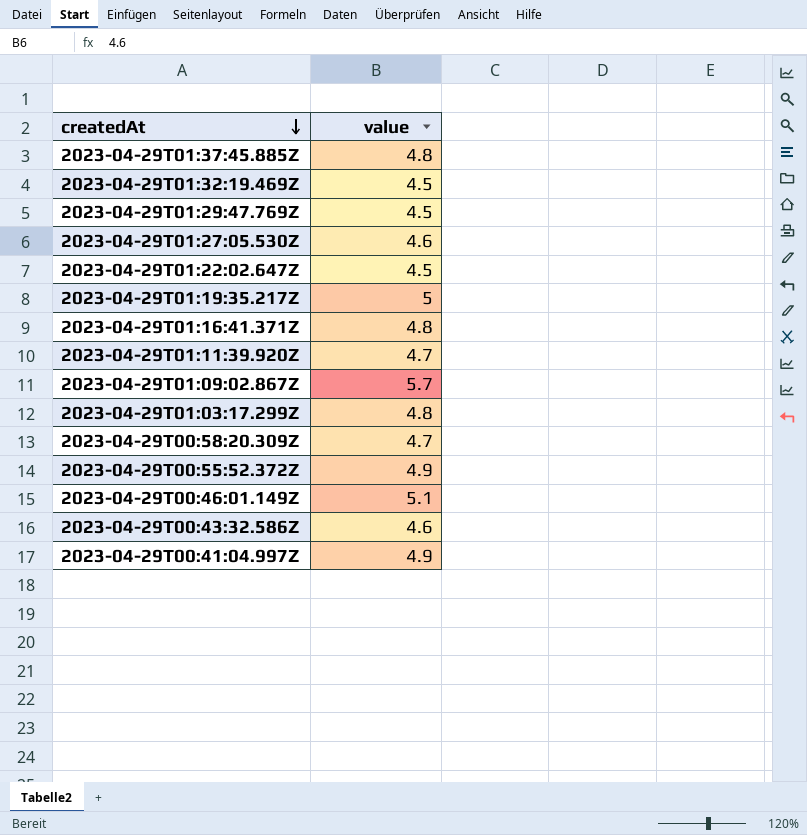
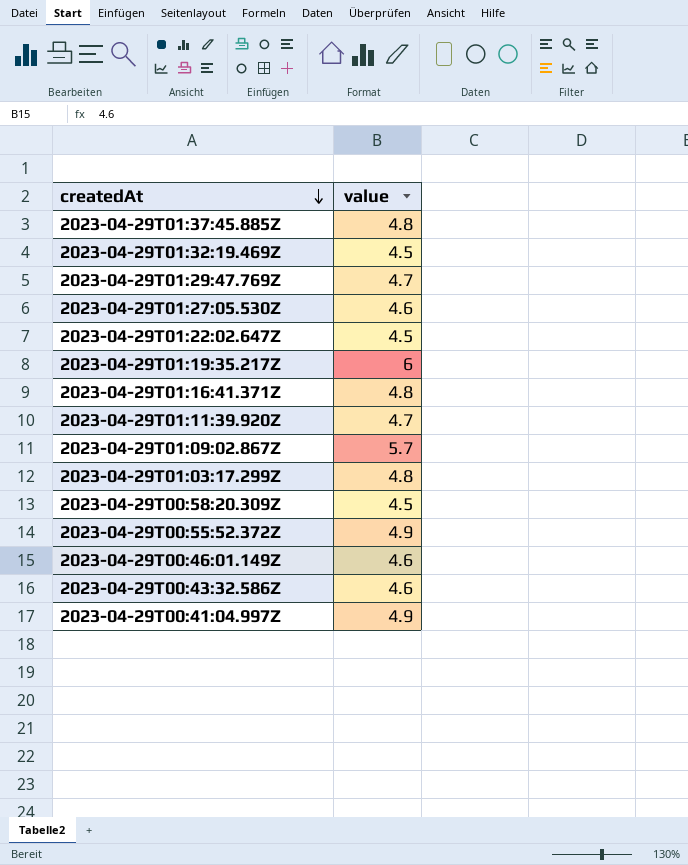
2023-04-29T01:29:47.769Z | value: 4.5 -> 4.7
2023-04-29T01:19:35.217Z | value: 5 -> 6
2023-04-29T00:58:20.309Z | value: 4.7 -> 4.5
2023-04-29T00:46:01.149Z | value: 5.1 -> 4.6

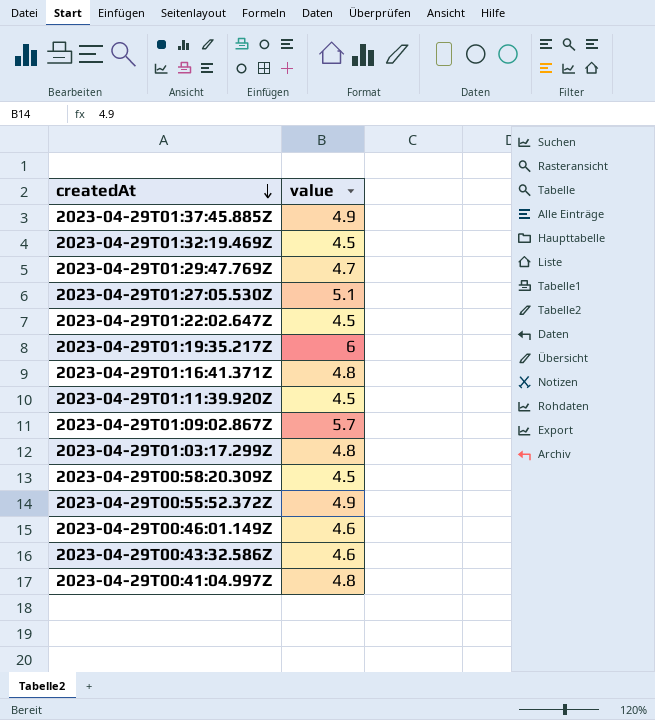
2023-04-29T01:37:45.885Z | value: 4.8 -> 4.9
2023-04-29T01:27:05.530Z | value: 4.6 -> 5.1
2023-04-29T01:11:39.920Z | value: 4.7 -> 4.5
2023-04-29T00:41:04.997Z | value: 4.9 -> 4.8

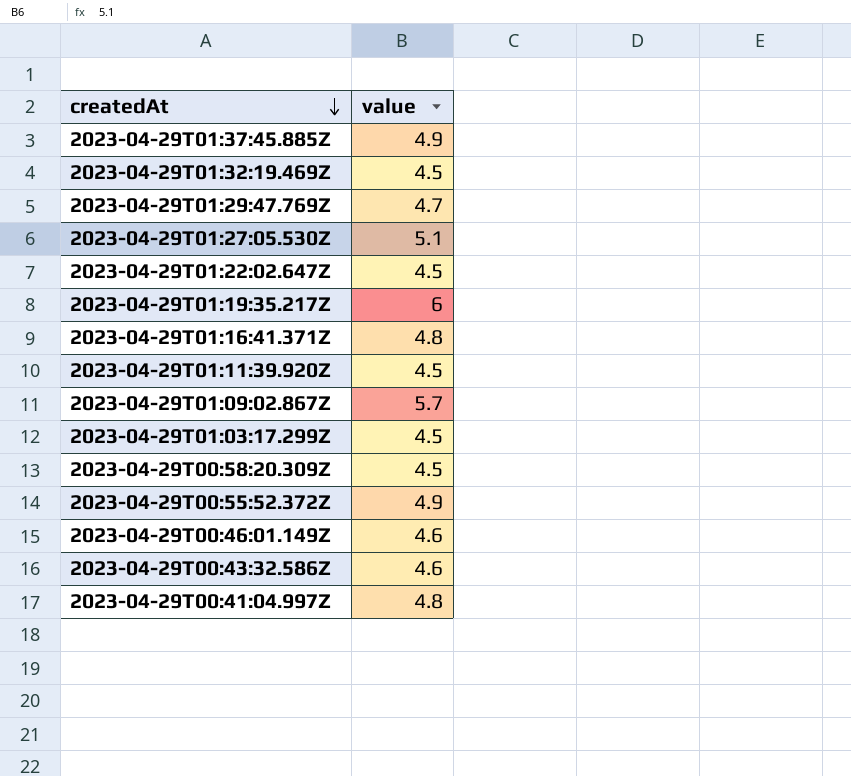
2023-04-29T01:03:17.299Z | value: 4.8 -> 4.5

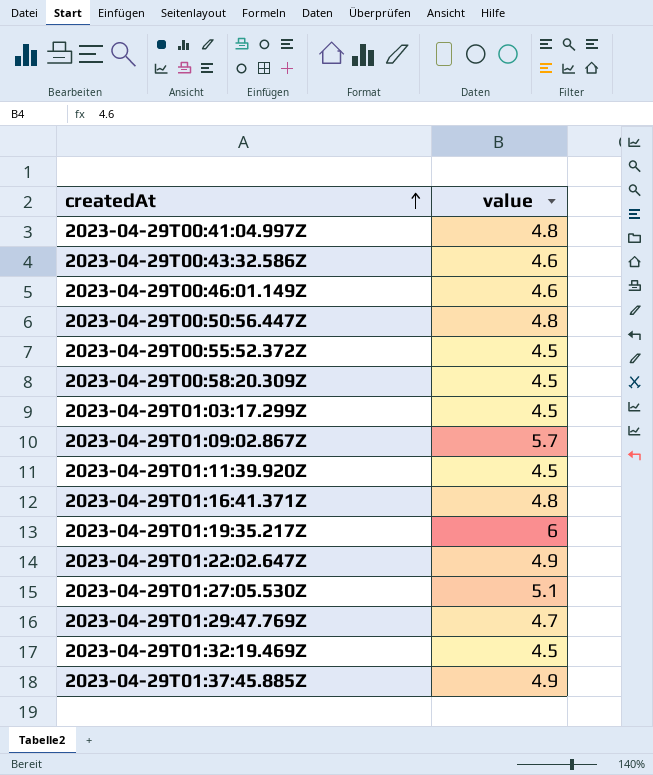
row order: createdAt descending -> createdAt ascending
row 2023-04-29T00:50:56.447Z: none -> 4.8
2023-04-29T00:55:52.372Z | value: 4.9 -> 4.5
2023-04-29T01:22:02.647Z | value: 4.5 -> 4.9

